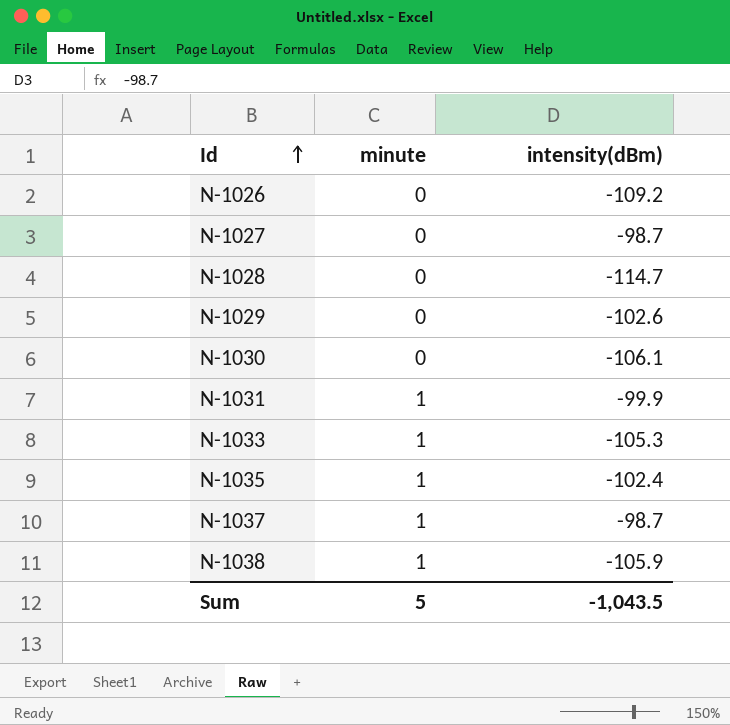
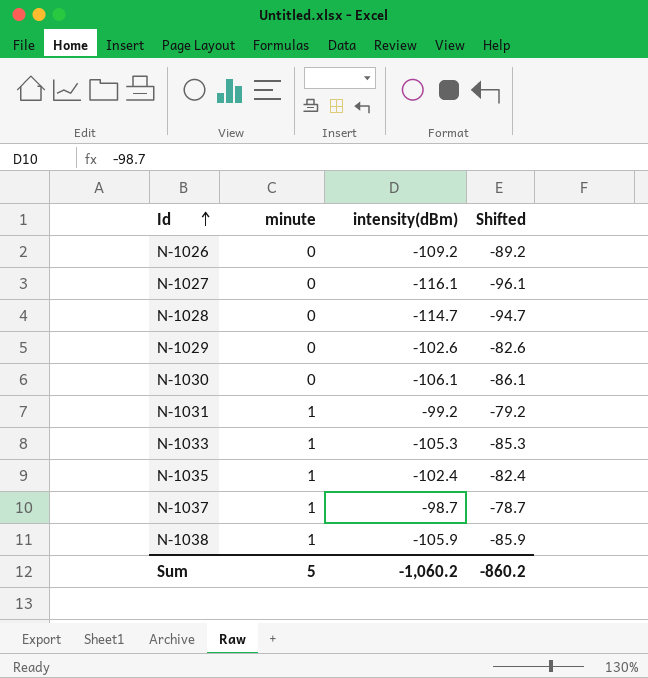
column Shifted | formula: none -> [intensity(dBm)] + 20
N-1027 | intensity(dBm): -98.7 -> -116.1
N-1031 | intensity(dBm): -99.9 -> -99.2
Sum | intensity(dBm): -1,043.5 -> -1,060.2

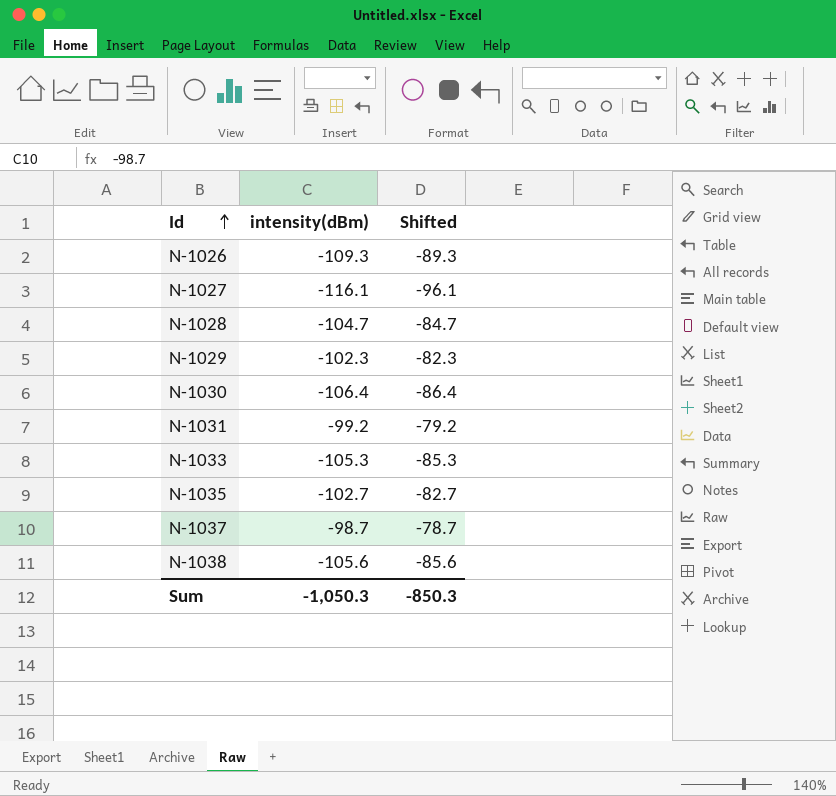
column minute | position: 2 -> none
N-1026 | intensity(dBm): -109.2 -> -109.3
N-1026 | Shifted: -89.2 -> -89.3
N-1028 | intensity(dBm): -114.7 -> -104.7
N-1028 | Shifted: -94.7 -> -84.7
N-1029 | intensity(dBm): -102.6 -> -102.3
N-1029 | Shifted: -82.6 -> -82.3
N-1030 | intensity(dBm): -106.1 -> -106.4
N-1030 | Shifted: -86.1 -> -86.4
N-1035 | intensity(dBm): -102.4 -> -102.7
N-1035 | Shifted: -82.4 -> -82.7
N-1038 | intensity(dBm): -105.9 -> -105.6
N-1038 | Shifted: -85.9 -> -85.6
Sum | intensity(dBm): -1,060.2 -> -1,050.3
Sum | Shifted: -860.2 -> -850.3

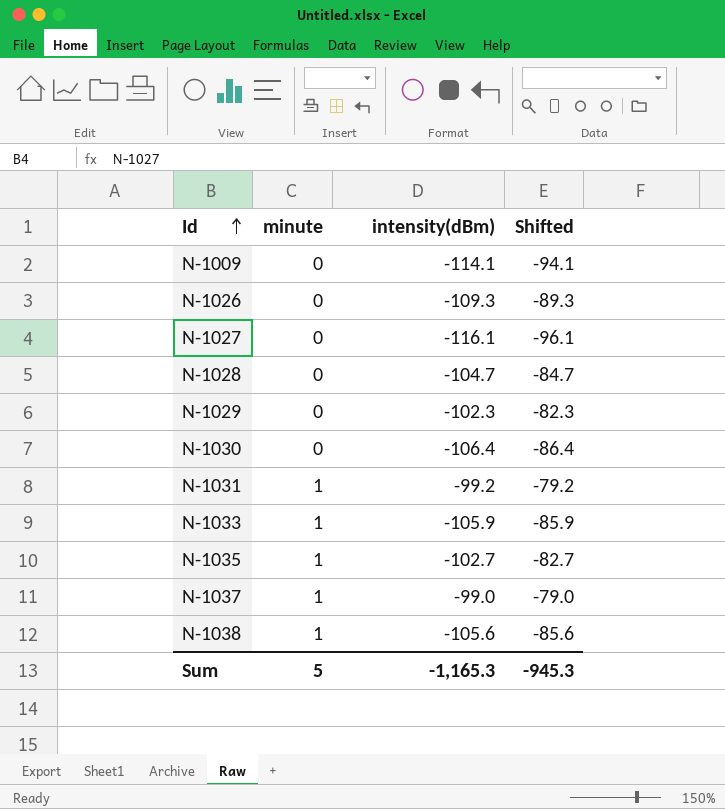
column minute | position: none -> 2
row N-1009: none -> 0 | -114.1 | -94.1
N-1033 | intensity(dBm): -105.3 -> -105.9
N-1033 | Shifted: -85.3 -> -85.9
N-1037 | intensity(dBm): -98.7 -> -99.0
N-1037 | Shifted: -78.7 -> -79.0
Sum | intensity(dBm): -1,050.3 -> -1,165.3
Sum | Shifted: -850.3 -> -945.3

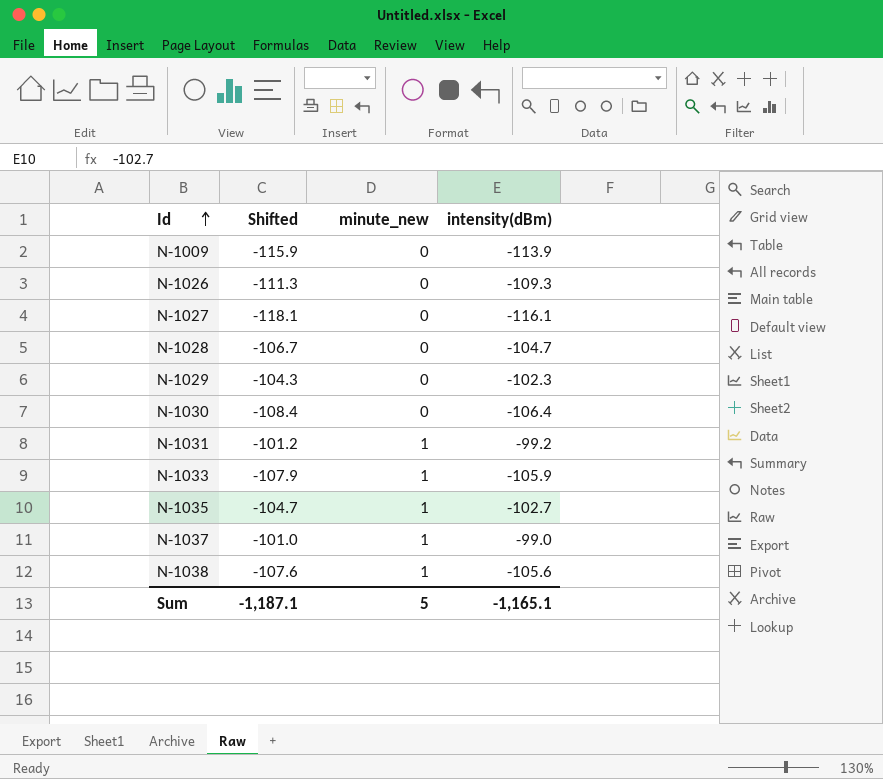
column Shifted | formula: [intensity(dBm)] + 20 -> [intensity(dBm)] - 2
column Shifted | position: 4 -> 2
column name: minute -> minute_new
N-1009 | intensity(dBm): -114.1 -> -113.9
Sum | Shifted: -945.3 -> -1,187.1
Sum | intensity(dBm): -1,165.3 -> -1,165.1

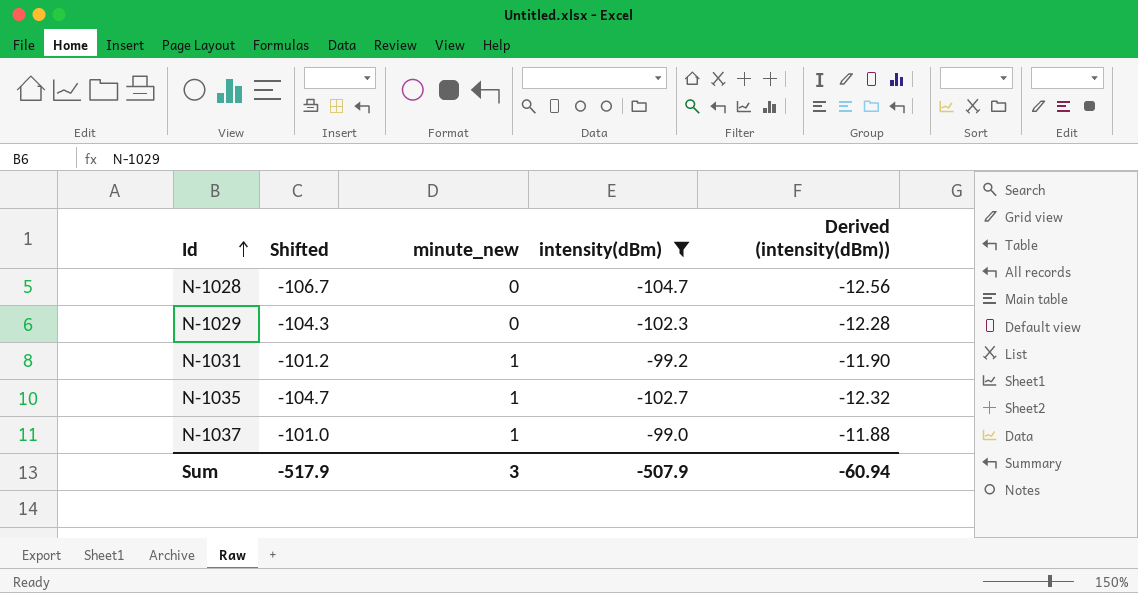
filter: none -> intensity(dBm) >= -104.7
column Derived (intensity(dBm)) | formula: none -> [intensity(dBm)] * 0.12
Sum | Shifted: -1,187.1 -> -517.9
Sum | minute_new: 5 -> 3
Sum | intensity(dBm): -1,165.1 -> -507.9

